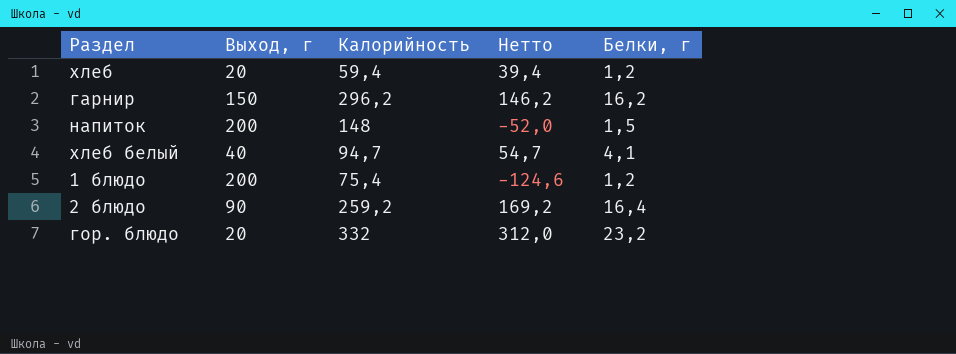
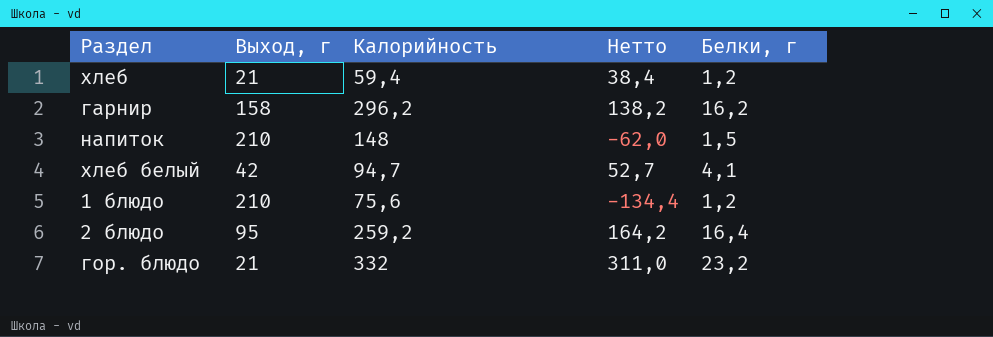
хлеб | Выход, г: 20 -> 21
хлеб | Нетто: 39,4 -> 38,4
гарнир | Выход, г: 150 -> 158
гарнир | Нетто: 146,2 -> 138,2
напиток | Выход, г: 200 -> 210
напиток | Нетто: -52,0 -> -62,0
хлеб белый | Выход, г: 40 -> 42
хлеб белый | Нетто: 54,7 -> 52,7
1 блюдо | Выход, г: 200 -> 210
1 блюдо | Калорийность: 75,4 -> 75,6
1 блюдо | Нетто: -124,6 -> -134,4
2 блюдо | Выход, г: 90 -> 95
2 блюдо | Нетто: 169,2 -> 164,2
гор. блюдо | Выход, г: 20 -> 21
гор. блюдо | Нетто: 312,0 -> 311,0

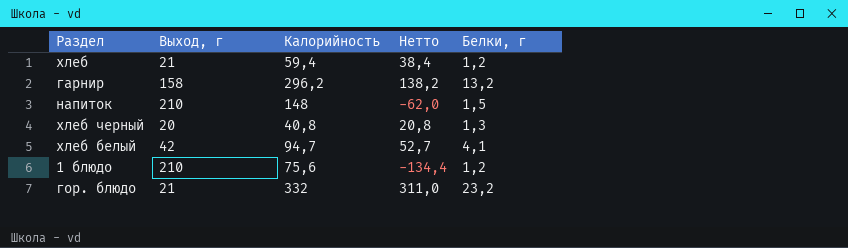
row 2 блюдо: 95 | 259,2 | 164,2 | 16,4 -> none
гарнир | Белки, г: 16,2 -> 13,2
row хлеб черный: none -> 20 | 40,8 | 20,8 | 1,3

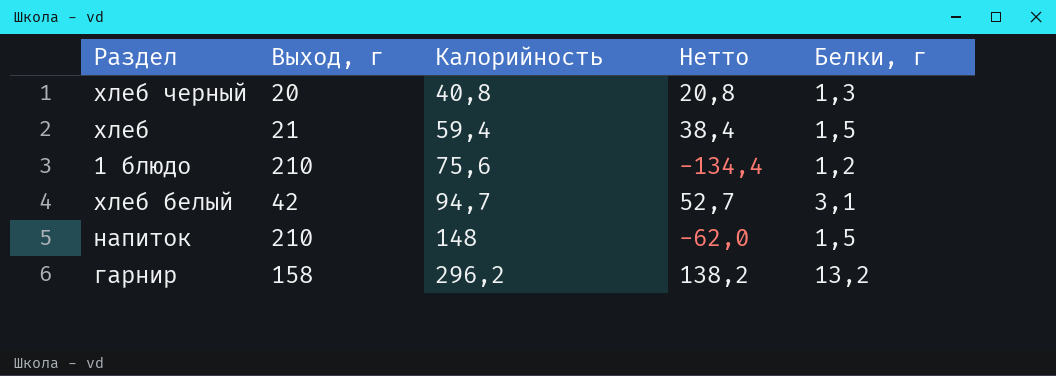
row order: none -> Калорийность ascending
row гор. блюдо: 21 | 332 | 311,0 | 23,2 -> none
хлеб | Белки, г: 1,2 -> 1,5
хлеб белый | Белки, г: 4,1 -> 3,1

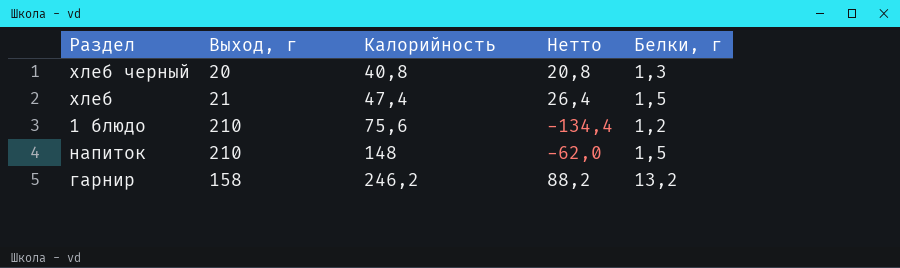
row хлеб белый: 42 | 94,7 | 52,7 | 3,1 -> none
хлеб | Калорийность: 59,4 -> 47,4
хлеб | Нетто: 38,4 -> 26,4
гарнир | Калорийность: 296,2 -> 246,2
гарнир | Нетто: 138,2 -> 88,2

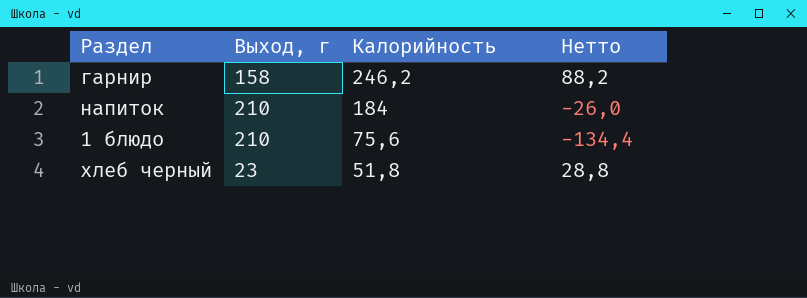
row order: Калорийность ascending -> Калорийность descending
column Белки, г | position: 5 -> none
row хлеб: 21 | 47,4 | 26,4 | 1,5 -> none
напиток | Калорийность: 148 -> 184
напиток | Нетто: -62,0 -> -26,0
хлеб черный | Выход, г: 20 -> 23
хлеб черный | Калорийность: 40,8 -> 51,8
хлеб черный | Нетто: 20,8 -> 28,8

